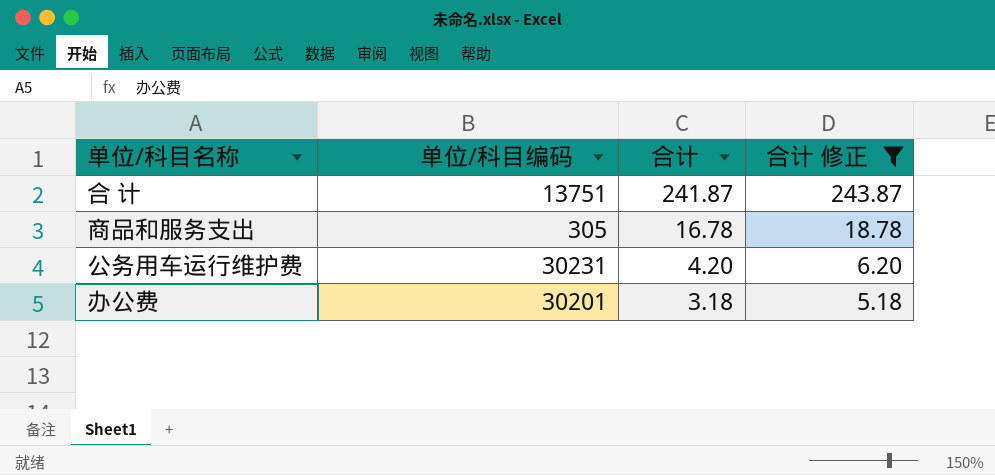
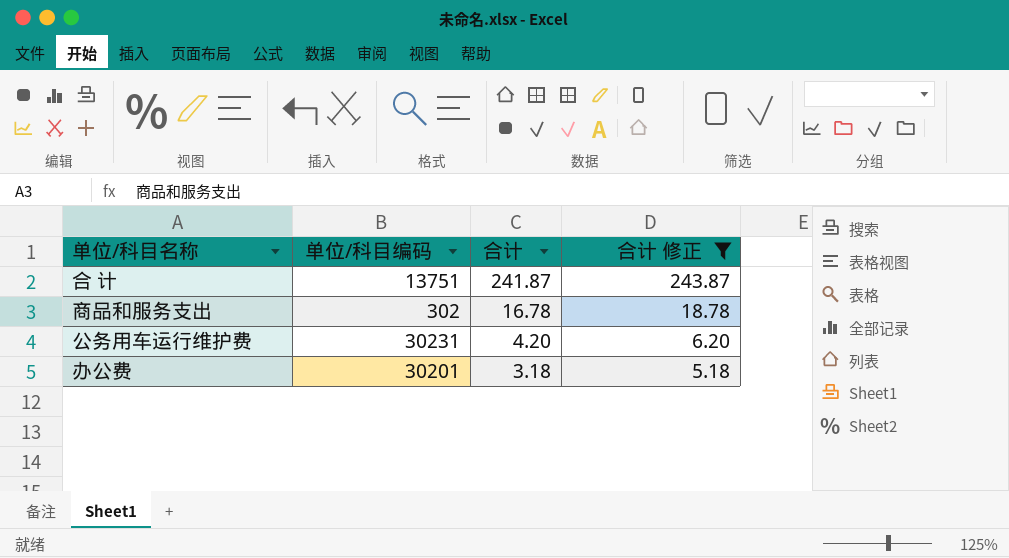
商品和服务支出 | 单位/科目编码: 305 -> 302

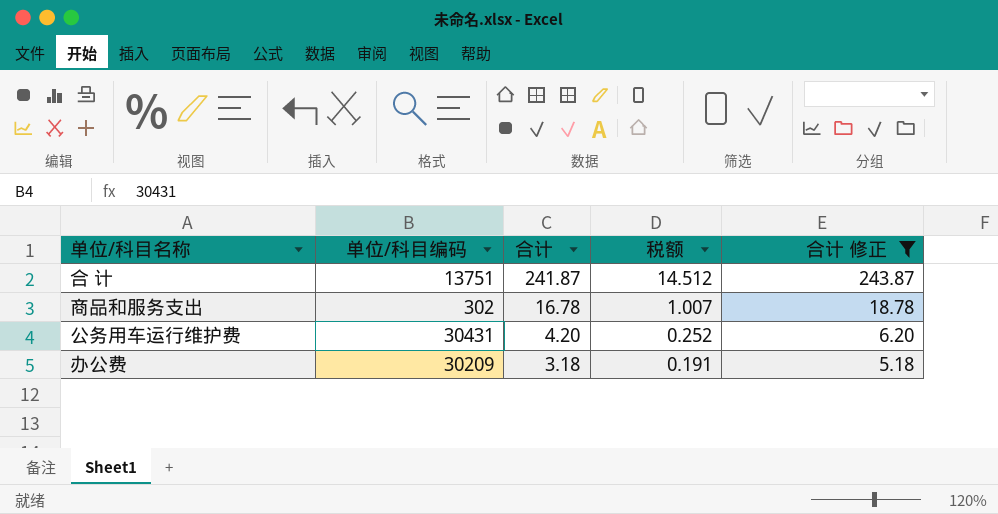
column 税额 | formula: none -> [合计] * 0.06
公务用车运行维护费 | 单位/科目编码: 30231 -> 30431
办公费 | 单位/科目编码: 30201 -> 30209

